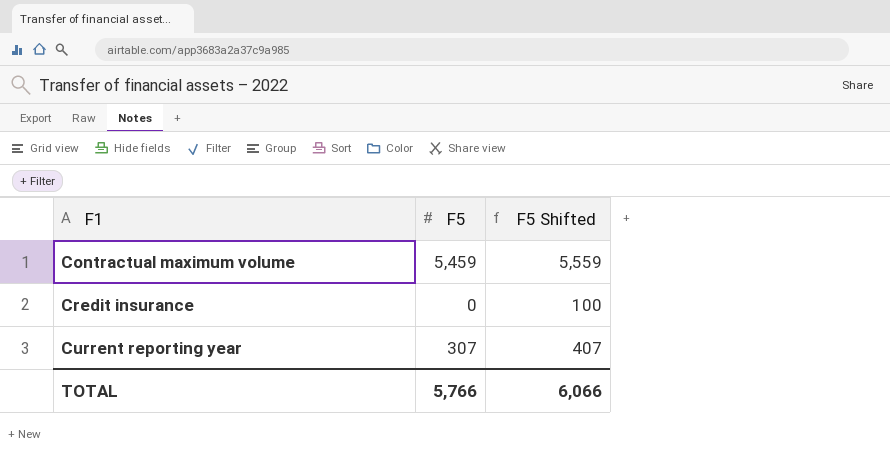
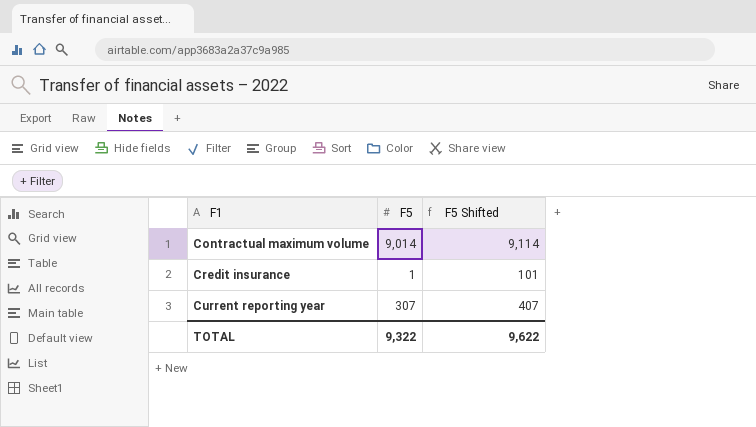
Contractual maximum volume | F5: 5,459 -> 9,014
Contractual maximum volume | F5 Shifted: 5,559 -> 9,114
Credit insurance | F5: 0 -> 1
Credit insurance | F5 Shifted: 100 -> 101
TOTAL | F5: 5,766 -> 9,322
TOTAL | F5 Shifted: 6,066 -> 9,622

